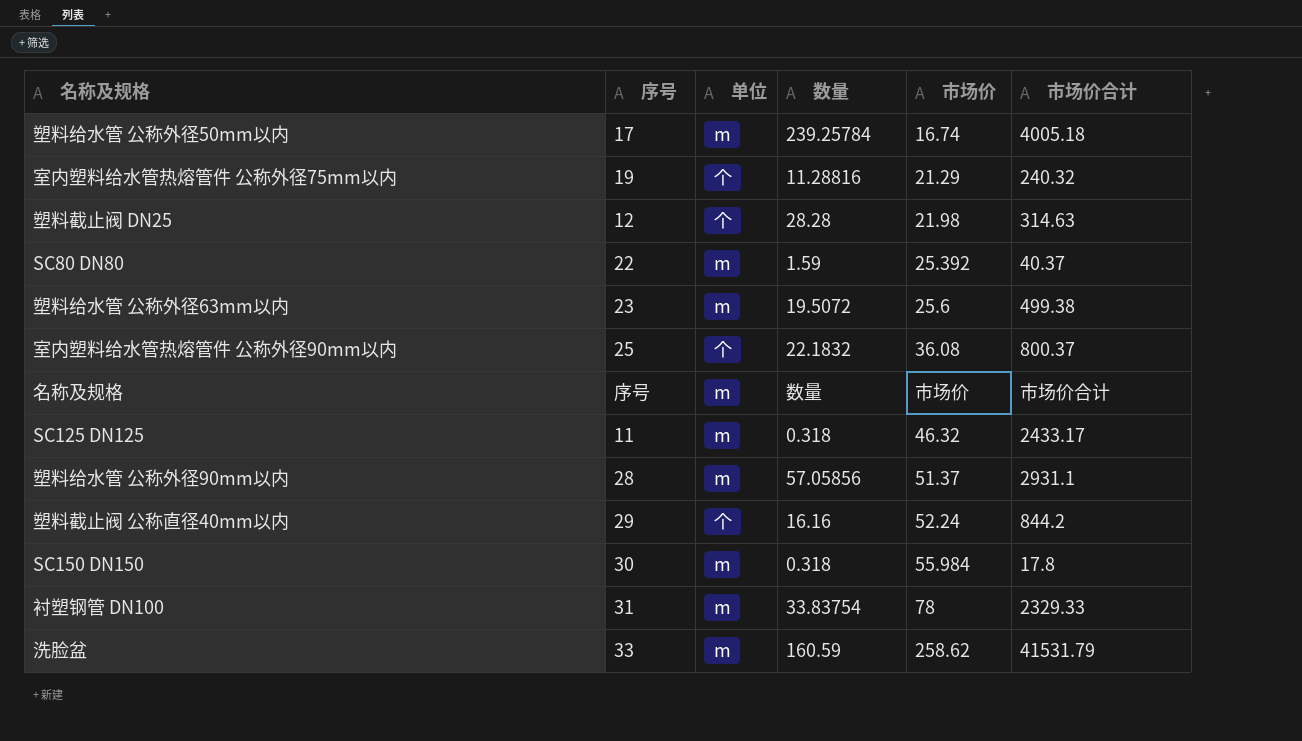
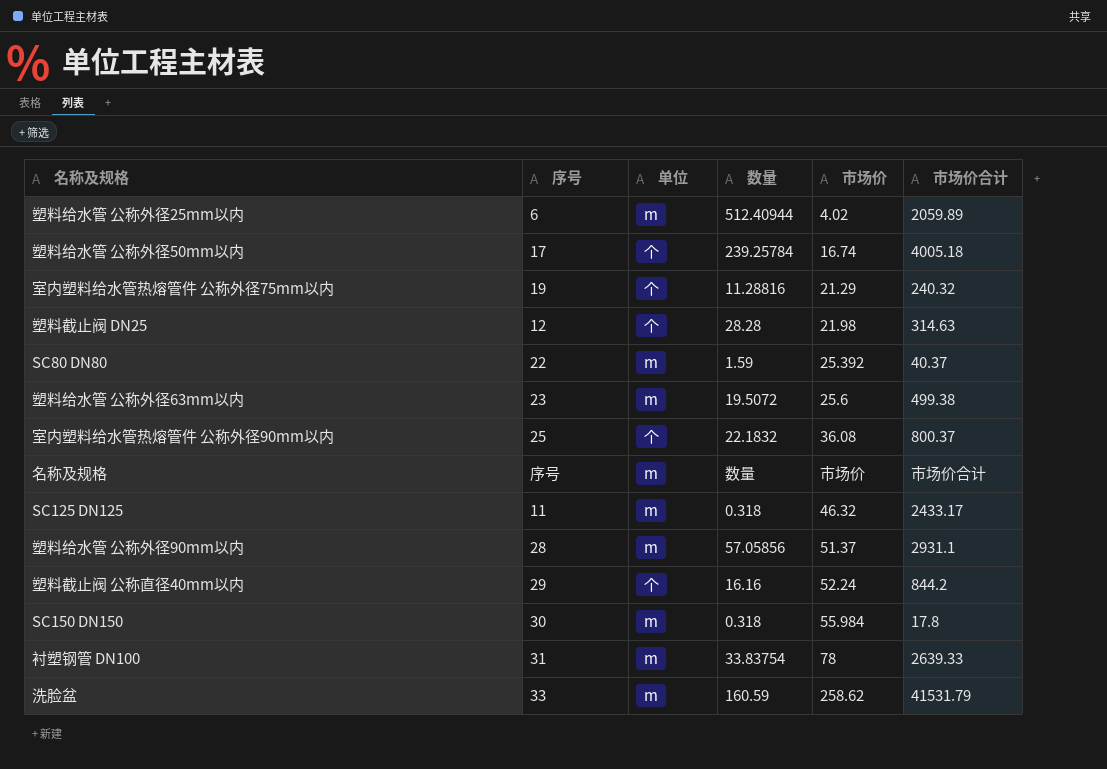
row 塑料给水管 公称外径25mm以内: none -> 6 | m | 512.40944 | 4.02 | 2059.89
塑料给水管 公称外径50mm以内 | 单位: m -> 个
衬塑钢管 DN100 | 市场价合计: 2329.33 -> 2639.33

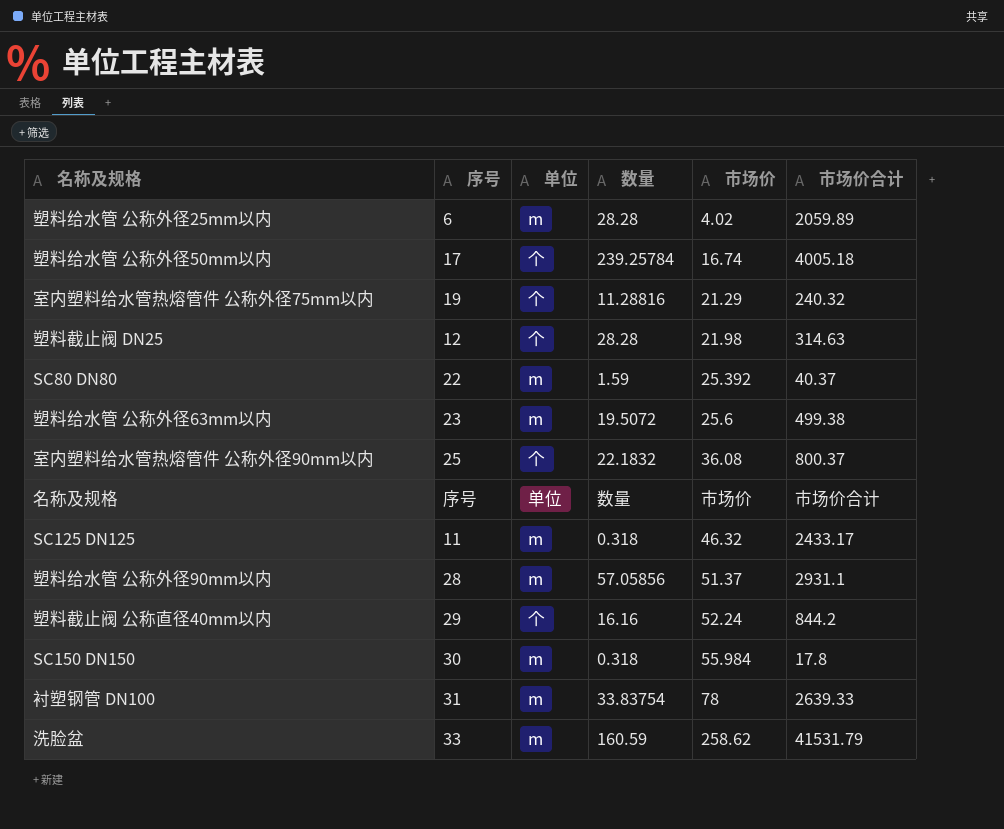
塑料给水管 公称外径25mm以内 | 数量: 512.40944 -> 28.28
名称及规格 | 单位: m -> 单位

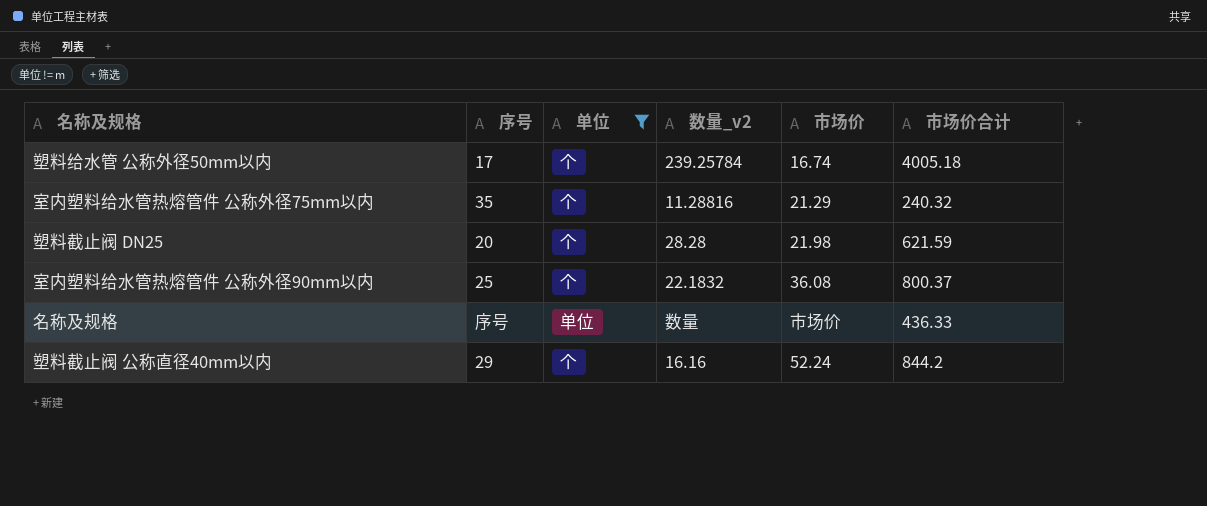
filter: none -> 单位 != m
column name: 数量 -> 数量_v2
室内塑料给水管热熔管件 公称外径75mm以内 | 序号: 19 -> 35
塑料截止阀 DN25 | 序号: 12 -> 20
塑料截止阀 DN25 | 市场价合计: 314.63 -> 621.59
名称及规格 | 市场价合计: 市场价合计 -> 436.33

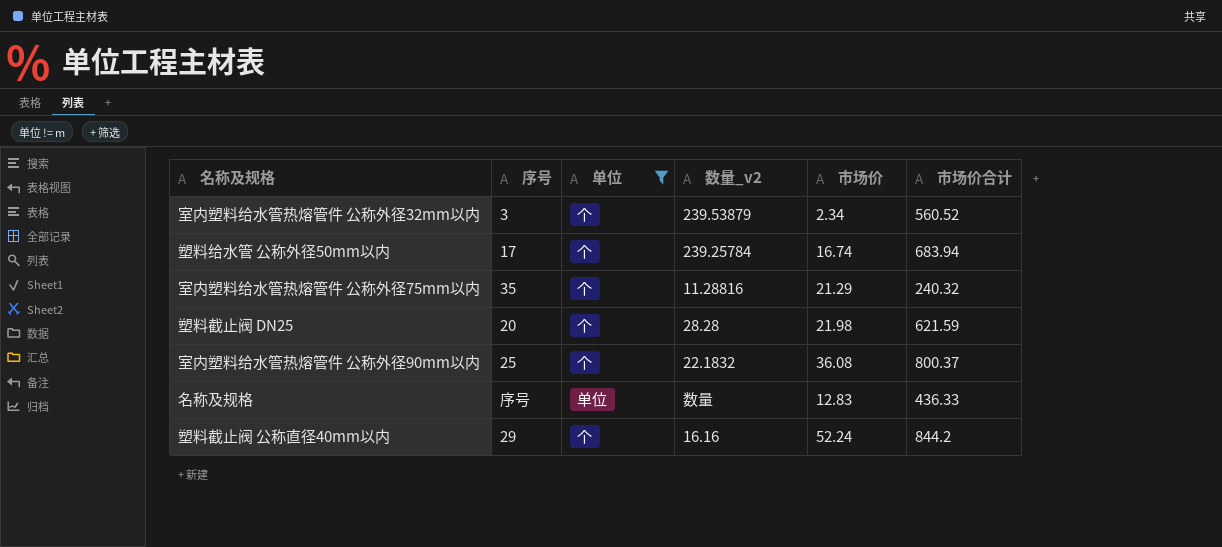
row 室内塑料给水管热熔管件 公称外径32mm以内: none -> 3 | 个 | 239.53879 | 2.34 | 560.52
塑料给水管 公称外径50mm以内 | 市场价合计: 4005.18 -> 683.94
名称及规格 | 市场价: 市场价 -> 12.83

